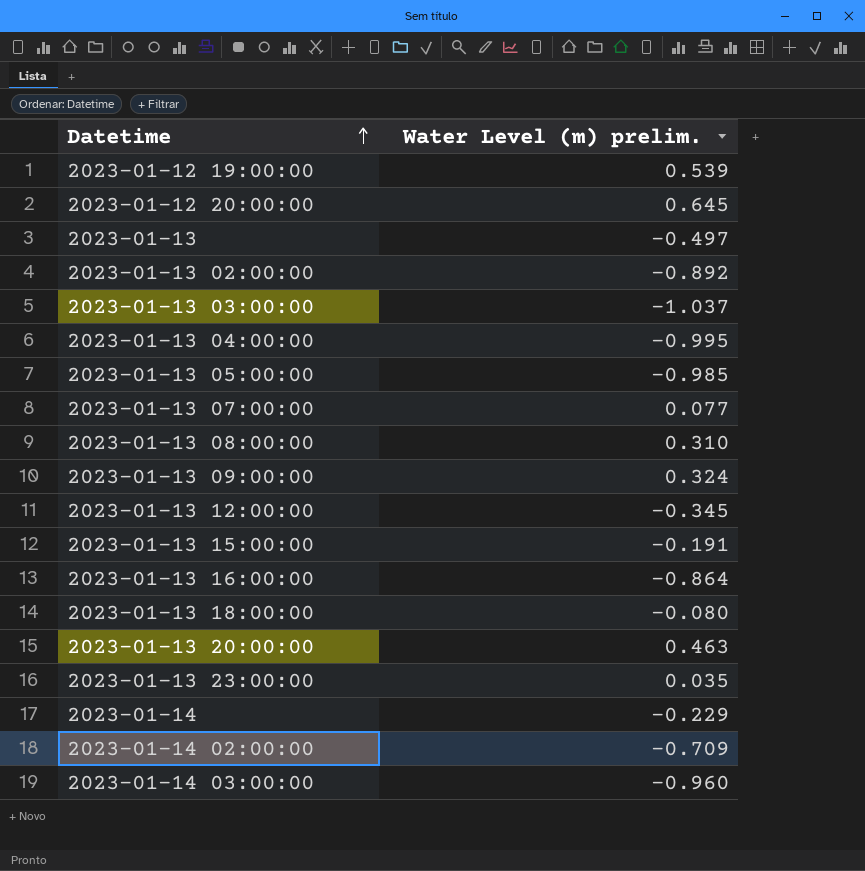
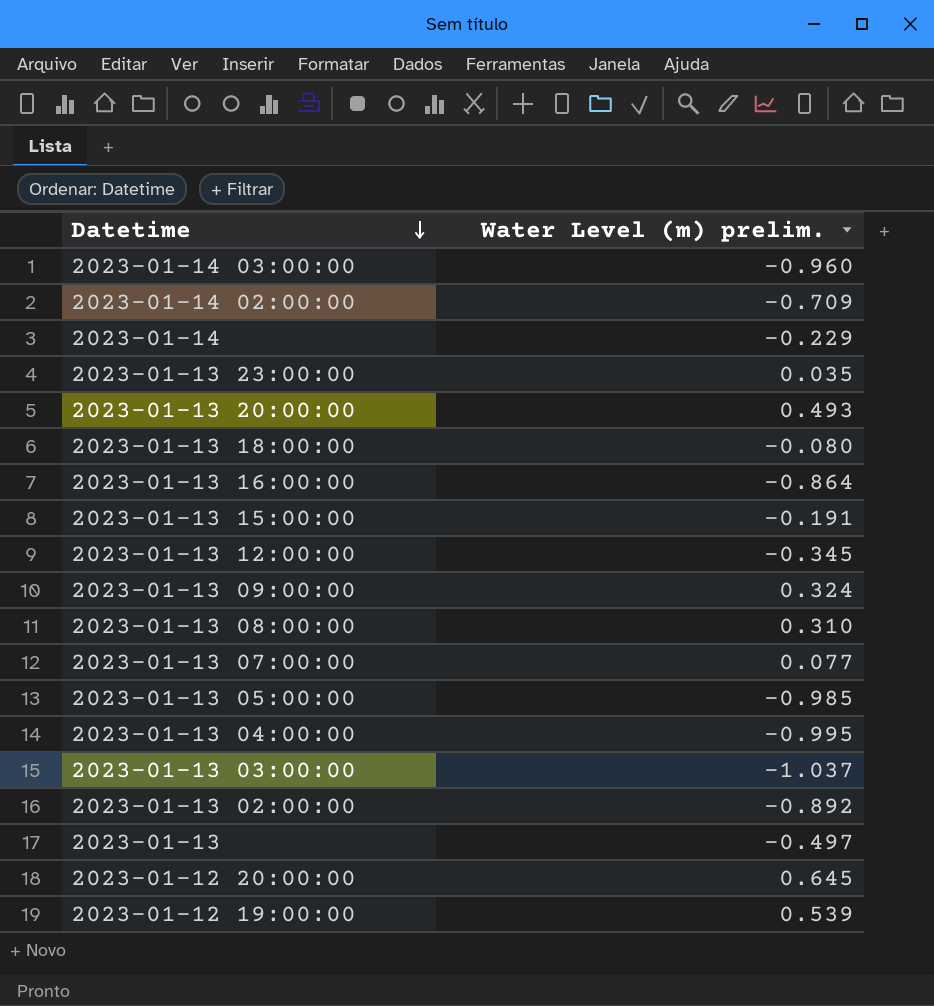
row order: Datetime ascending -> Datetime descending
2023-01-13 20:00:00 | Water Level (m) prelim.: 0.463 -> 0.493

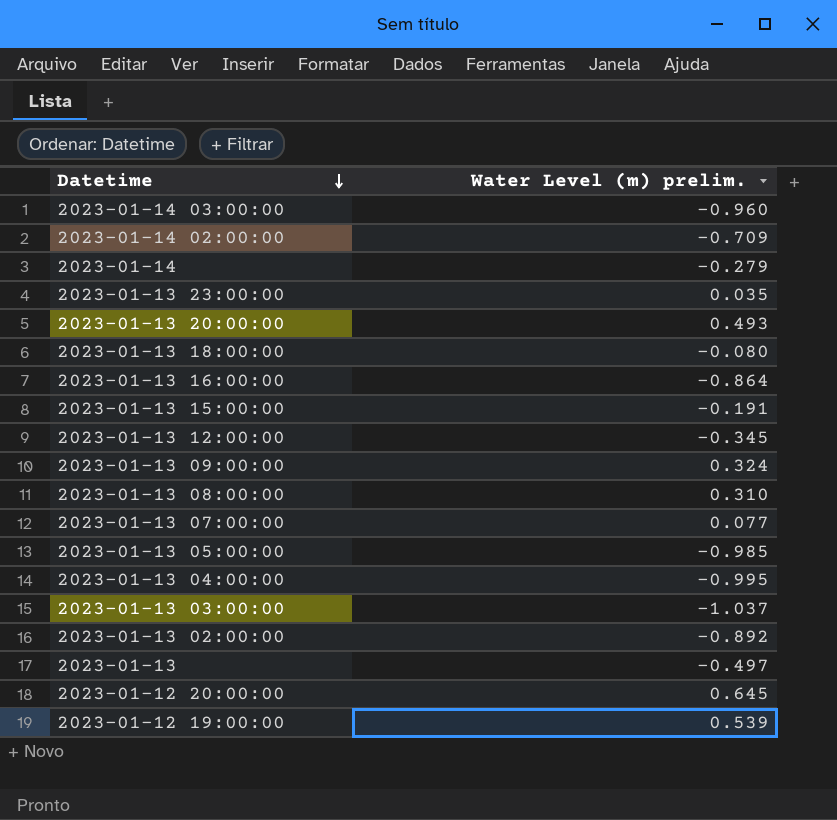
2023-01-14 | Water Level (m) prelim.: -0.229 -> -0.279

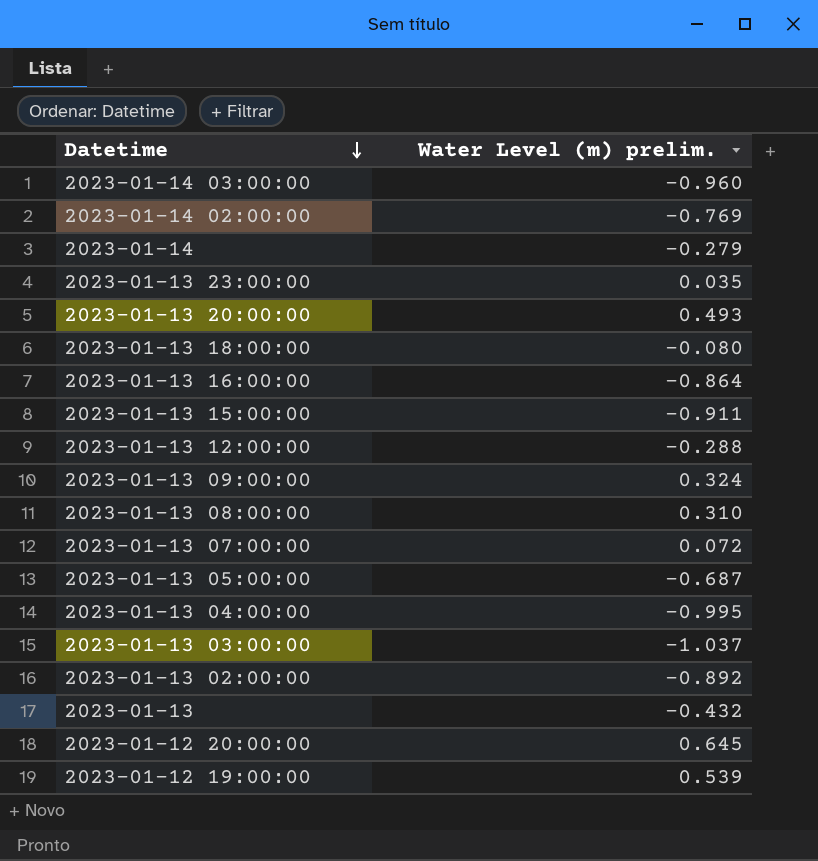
2023-01-14 02:00:00 | Water Level (m) prelim.: -0.709 -> -0.769
2023-01-13 15:00:00 | Water Level (m) prelim.: -0.191 -> -0.911
2023-01-13 12:00:00 | Water Level (m) prelim.: -0.345 -> -0.288
2023-01-13 07:00:00 | Water Level (m) prelim.: 0.077 -> 0.072
2023-01-13 05:00:00 | Water Level (m) prelim.: -0.985 -> -0.687
2023-01-13 | Water Level (m) prelim.: -0.497 -> -0.432

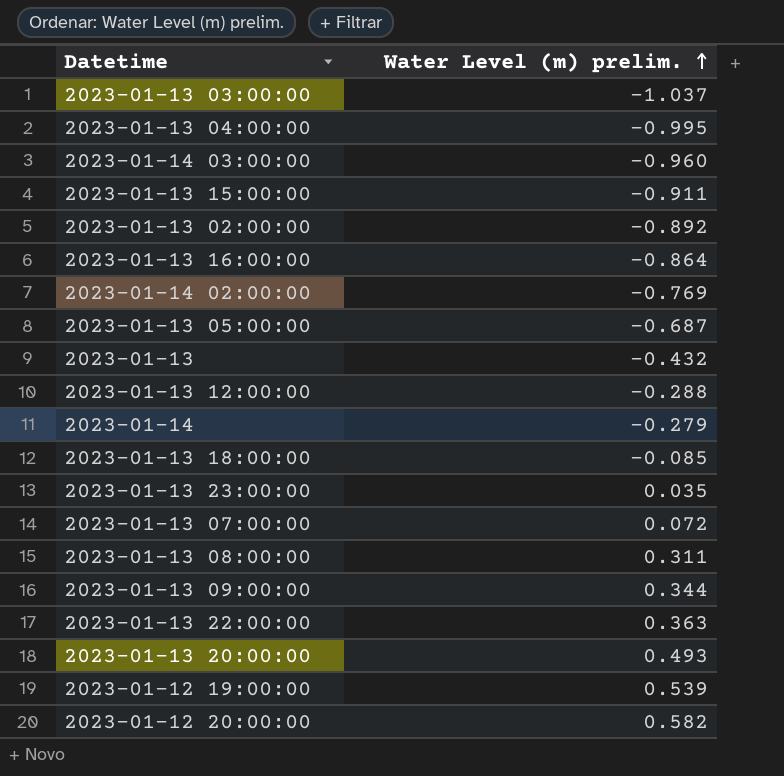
row order: Datetime descending -> Water Level (m) prelim. ascending
2023-01-13 18:00:00 | Water Level (m) prelim.: -0.080 -> -0.085
2023-01-13 08:00:00 | Water Level (m) prelim.: 0.310 -> 0.311
2023-01-13 09:00:00 | Water Level (m) prelim.: 0.324 -> 0.344
row 2023-01-13 22:00:00: none -> 0.363
2023-01-12 20:00:00 | Water Level (m) prelim.: 0.645 -> 0.582

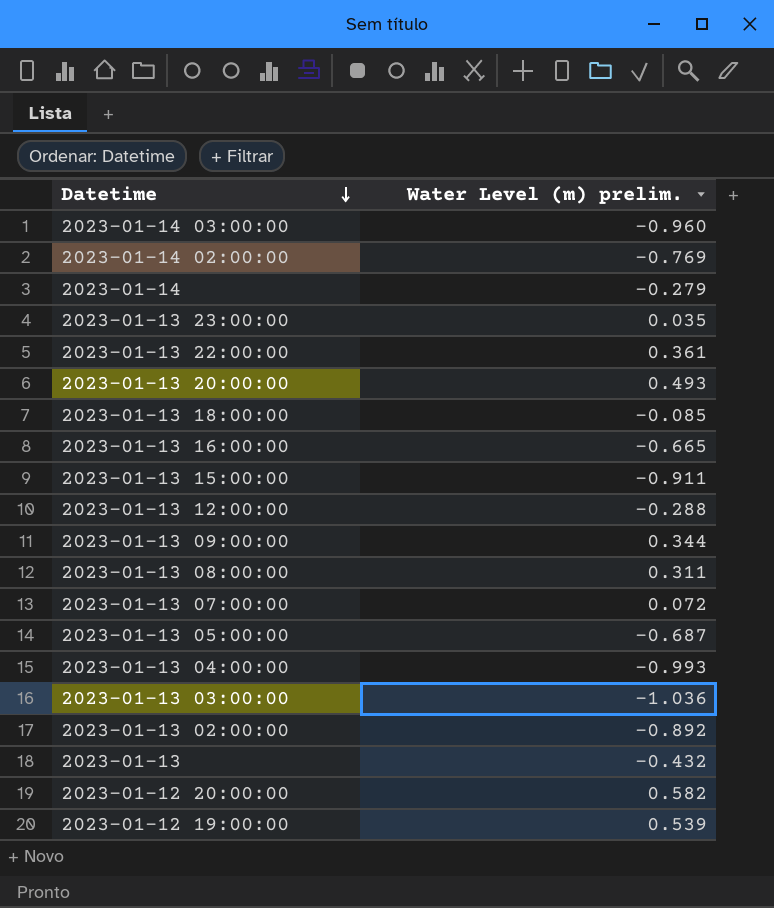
row order: Water Level (m) prelim. ascending -> Datetime descending
2023-01-13 22:00:00 | Water Level (m) prelim.: 0.363 -> 0.361
2023-01-13 16:00:00 | Water Level (m) prelim.: -0.864 -> -0.665
2023-01-13 04:00:00 | Water Level (m) prelim.: -0.995 -> -0.993
2023-01-13 03:00:00 | Water Level (m) prelim.: -1.037 -> -1.036

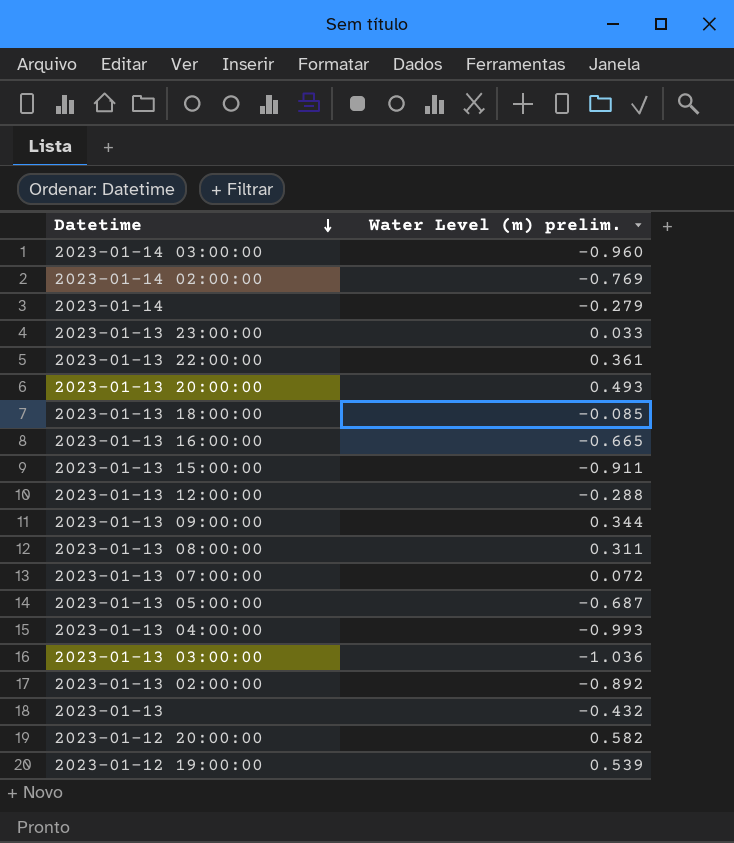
2023-01-13 23:00:00 | Water Level (m) prelim.: 0.035 -> 0.033

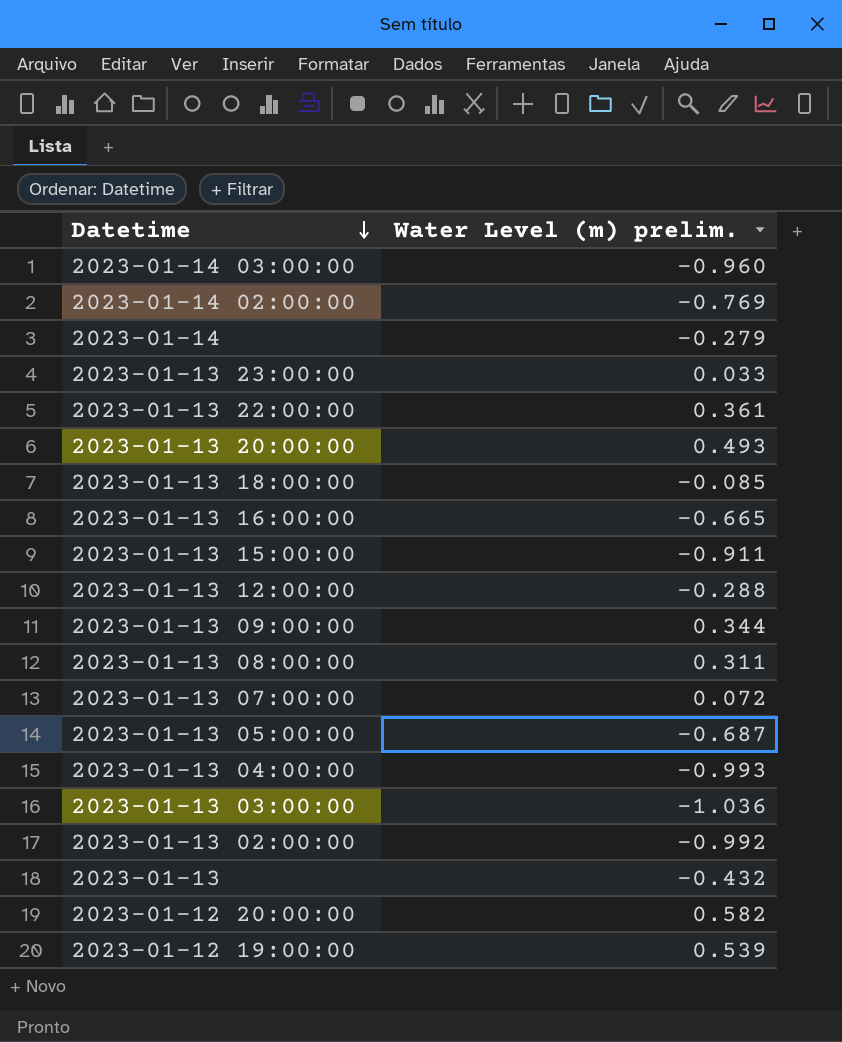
2023-01-13 02:00:00 | Water Level (m) prelim.: -0.892 -> -0.992

